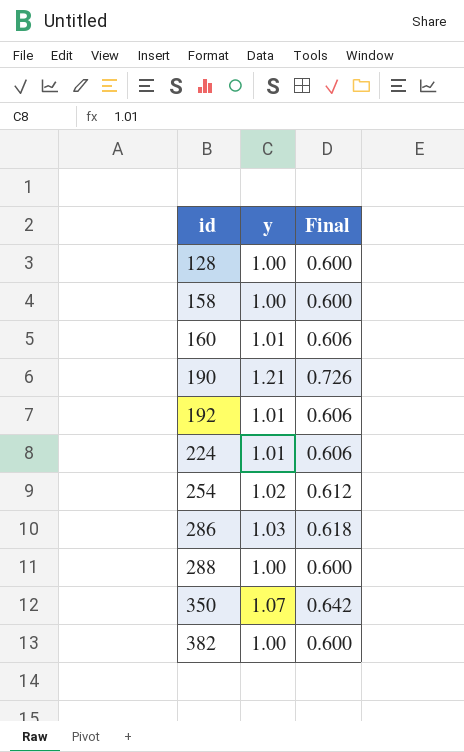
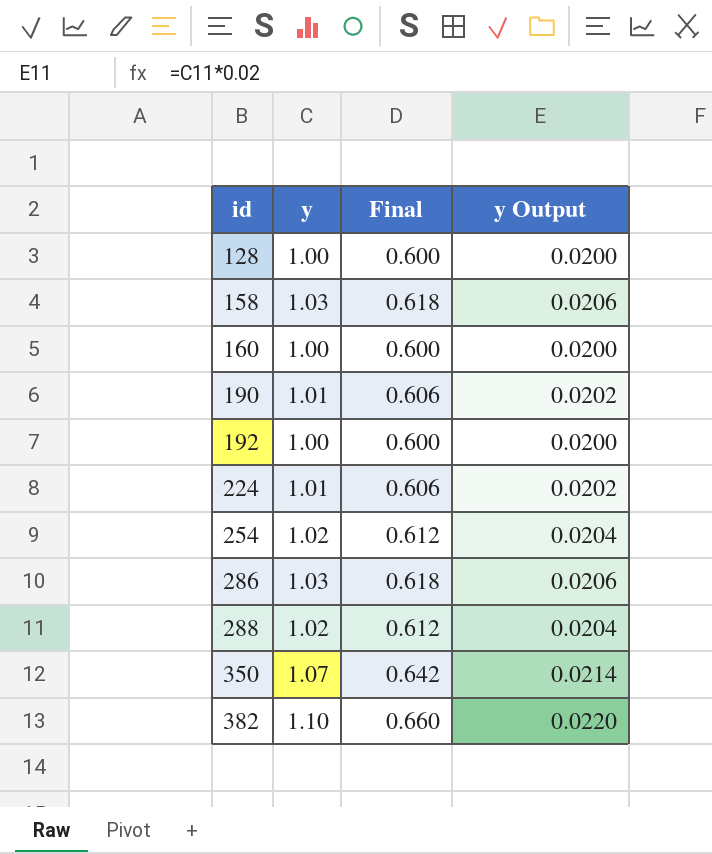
column y Output | formula: none -> [y] * 0.02
158 | y: 1.00 -> 1.03
158 | Final: 0.600 -> 0.618
160 | y: 1.01 -> 1.00
160 | Final: 0.606 -> 0.600
190 | y: 1.21 -> 1.01
190 | Final: 0.726 -> 0.606
192 | y: 1.01 -> 1.00
192 | Final: 0.606 -> 0.600
288 | y: 1.00 -> 1.02
288 | Final: 0.600 -> 0.612
382 | y: 1.00 -> 1.10
382 | Final: 0.600 -> 0.660

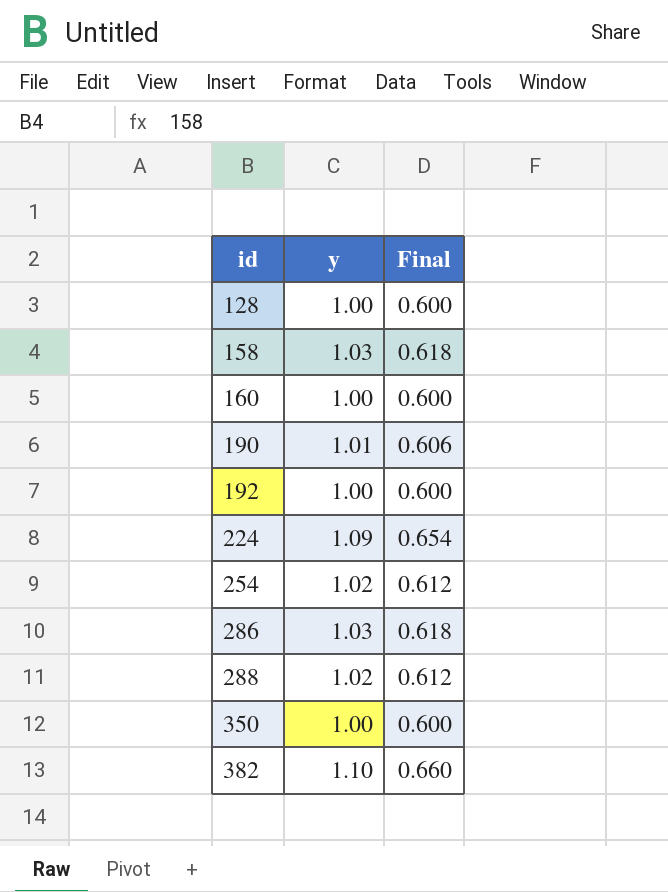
column y Output | formula: [y] * 0.02 -> none
224 | y: 1.01 -> 1.09
224 | Final: 0.606 -> 0.654
350 | y: 1.07 -> 1.00
350 | Final: 0.642 -> 0.600

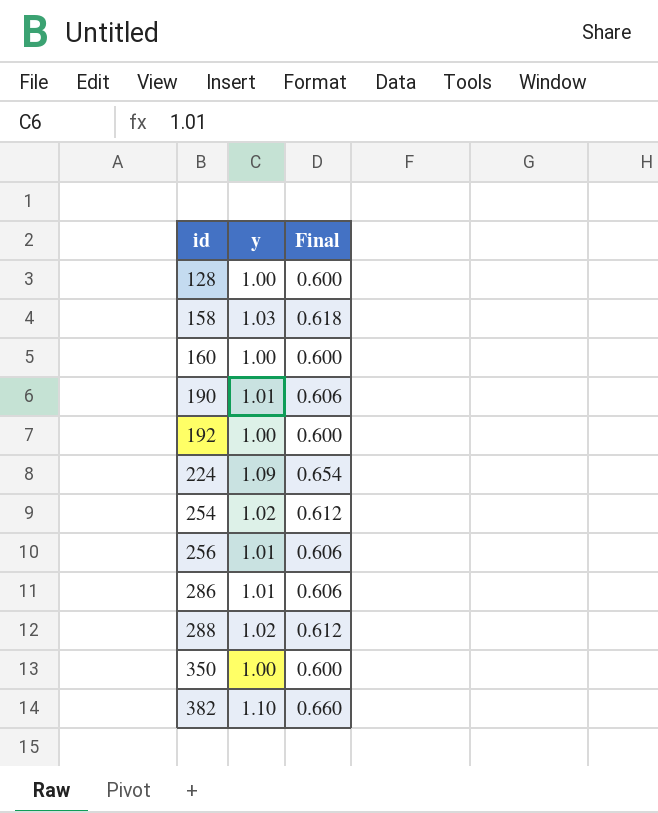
row 256: none -> 1.01 | 0.606
286 | y: 1.03 -> 1.01
286 | Final: 0.618 -> 0.606

